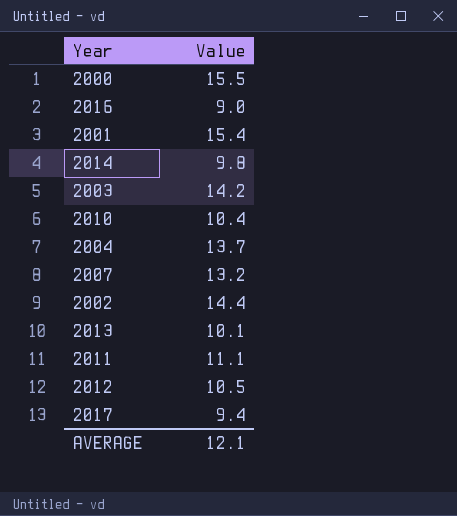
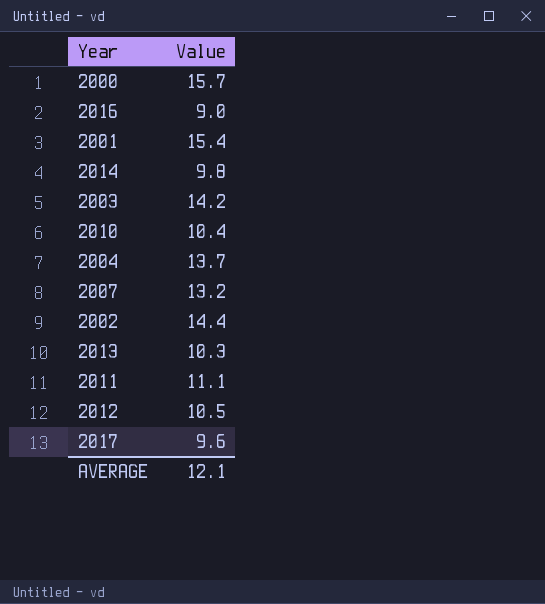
2000 | Value: 15.5 -> 15.7
2013 | Value: 10.1 -> 10.3
2017 | Value: 9.4 -> 9.6

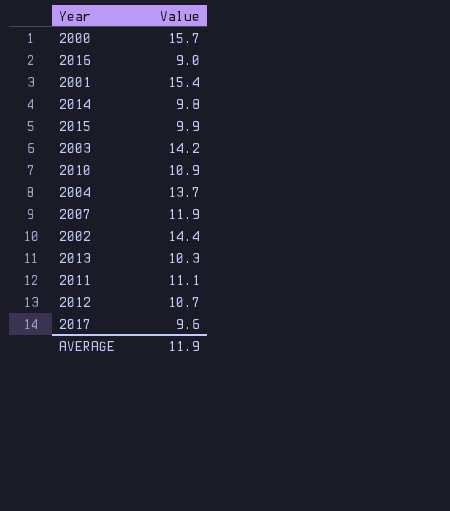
row 2015: none -> 9.9
2010 | Value: 10.4 -> 10.9
2007 | Value: 13.2 -> 11.9
2012 | Value: 10.5 -> 10.7
AVERAGE | Value: 12.1 -> 11.9

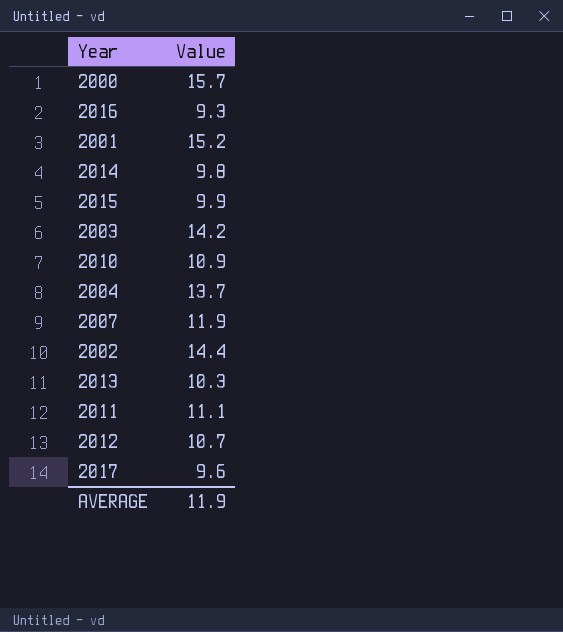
2016 | Value: 9.0 -> 9.3
2001 | Value: 15.4 -> 15.2

